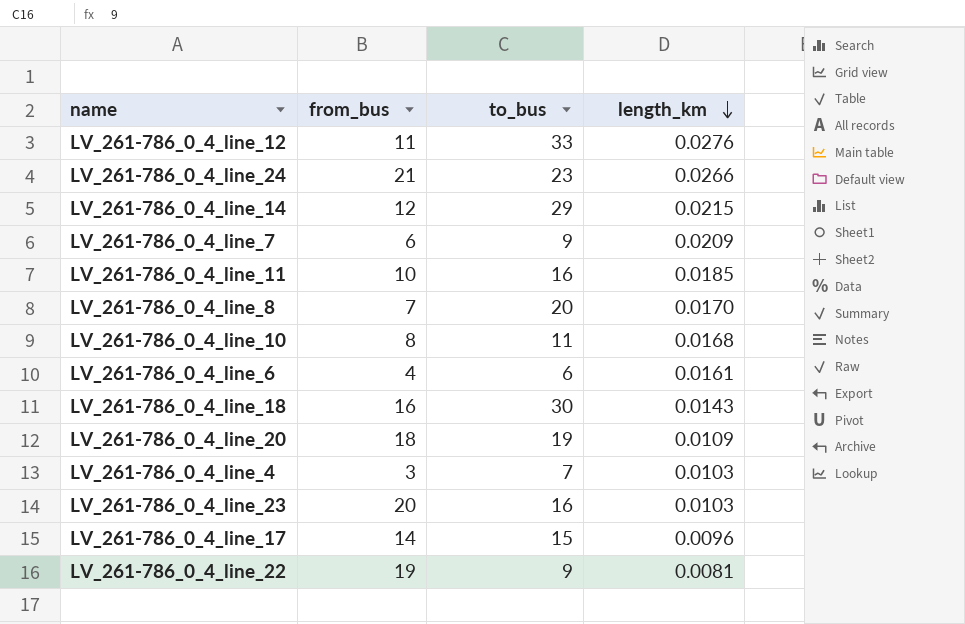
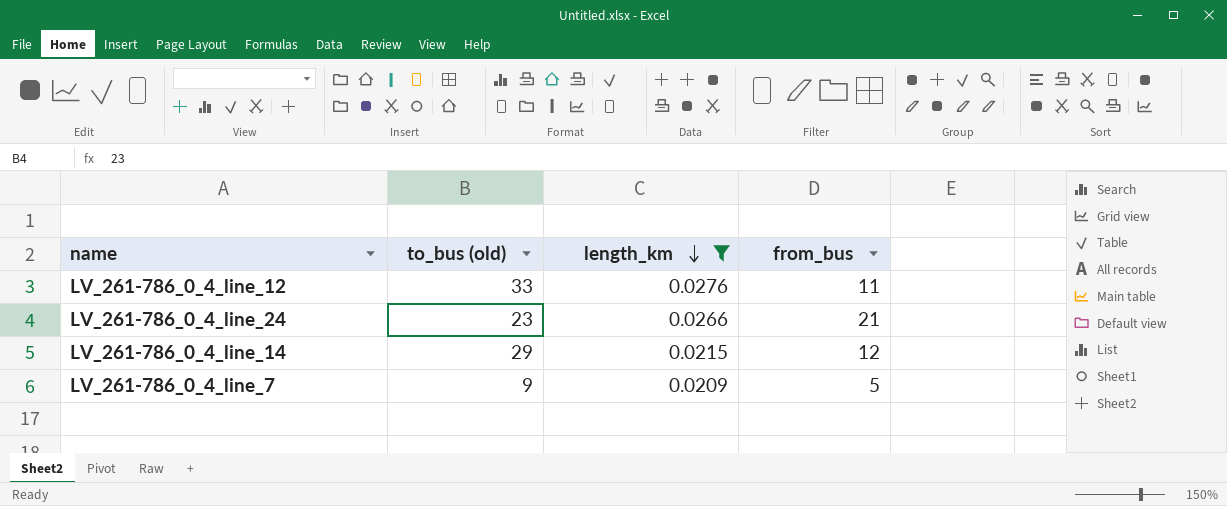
filter: none -> length_km >= 0.0209
column name: to_bus -> to_bus (old)
column from_bus | position: 2 -> 4
LV_261-786_0_4_line_7 | from_bus: 6 -> 5

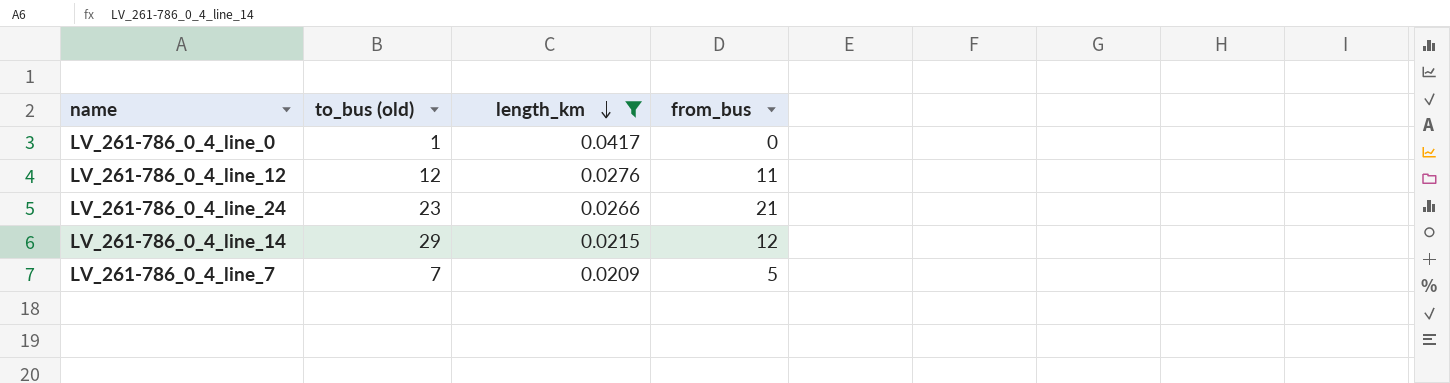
row LV_261-786_0_4_line_0: none -> 1 | 0.0417 | 0
LV_261-786_0_4_line_12 | to_bus (old): 33 -> 12
LV_261-786_0_4_line_7 | to_bus (old): 9 -> 7

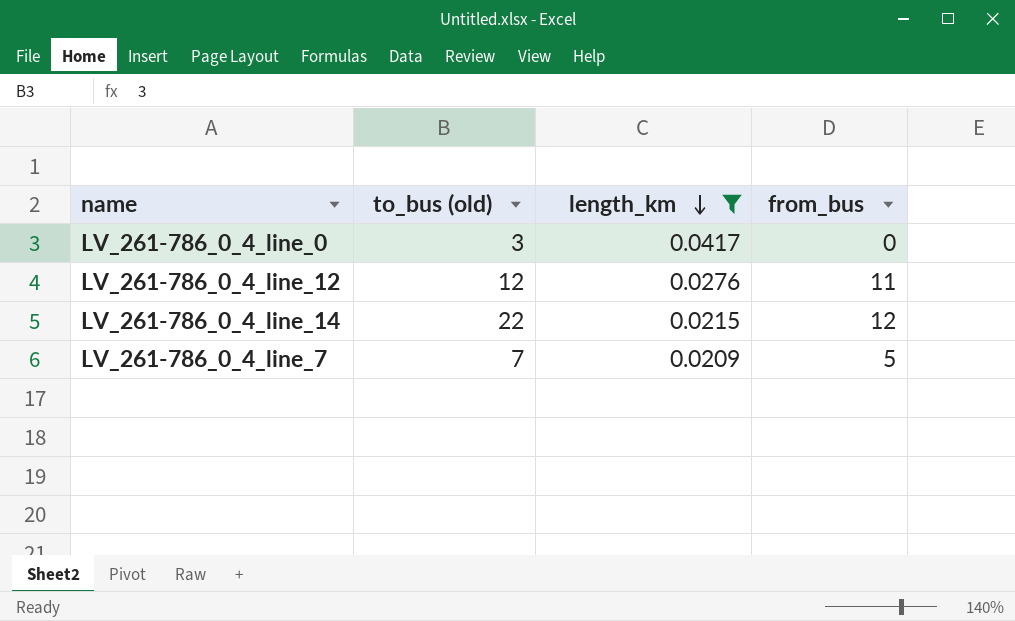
row LV_261-786_0_4_line_24: 23 | 0.0266 | 21 -> none
LV_261-786_0_4_line_0 | to_bus (old): 1 -> 3
LV_261-786_0_4_line_14 | to_bus (old): 29 -> 22

